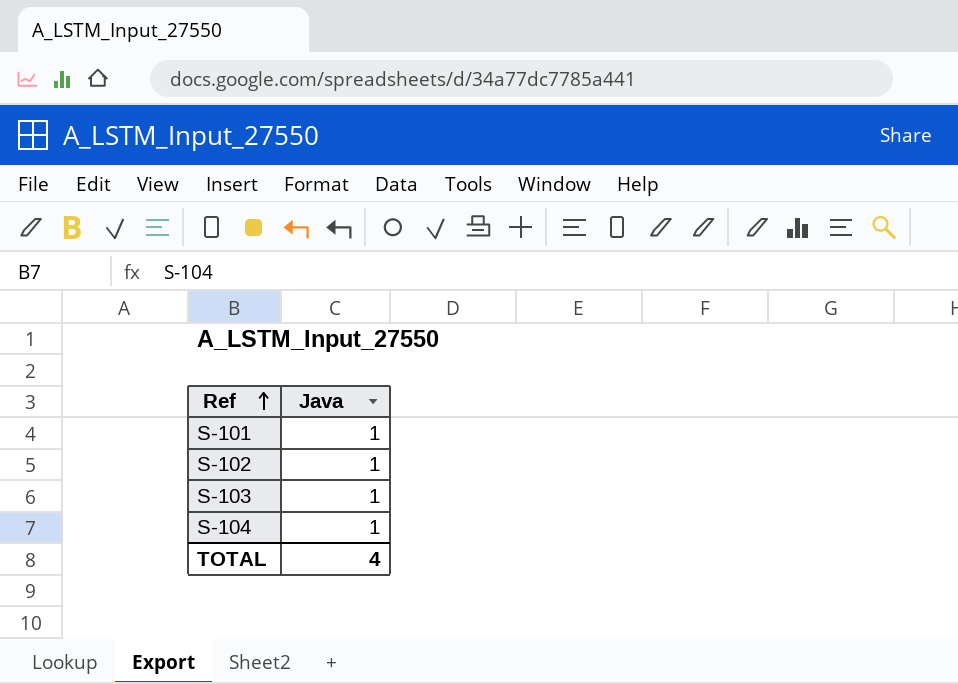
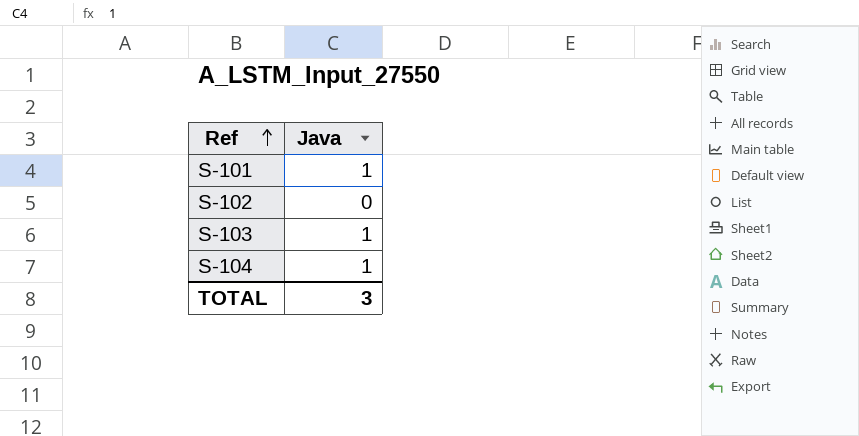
S-102 | Java: 1 -> 0
TOTAL | Java: 4 -> 3

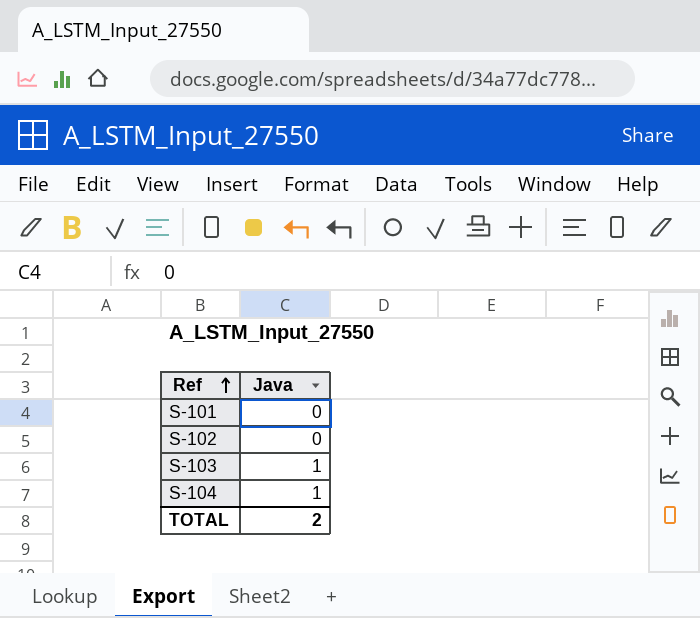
S-101 | Java: 1 -> 0
TOTAL | Java: 3 -> 2

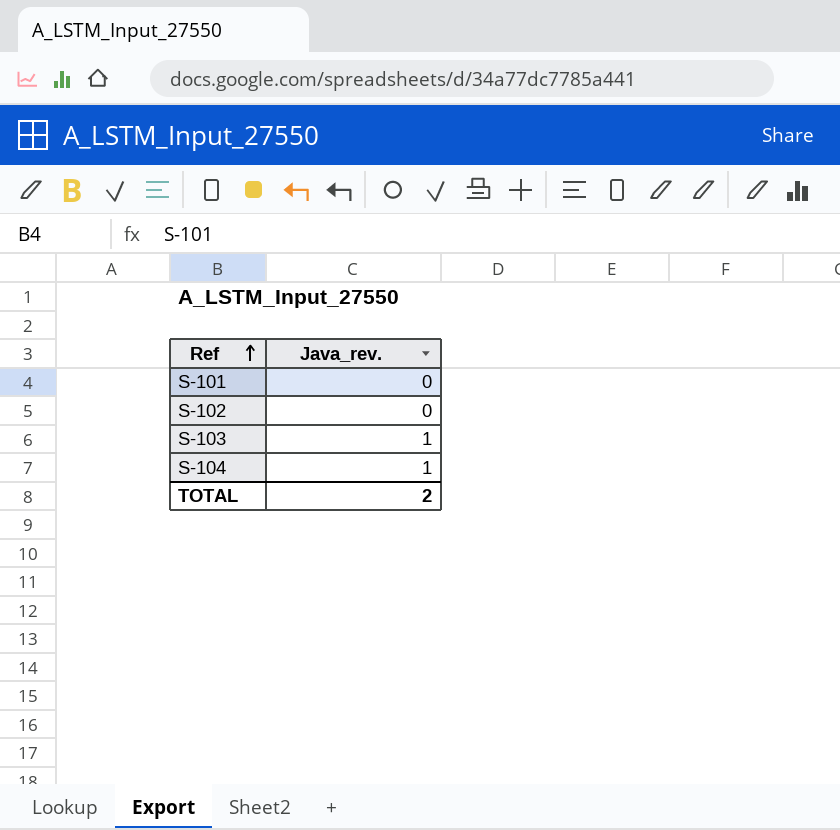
column name: Java -> Java_rev.

